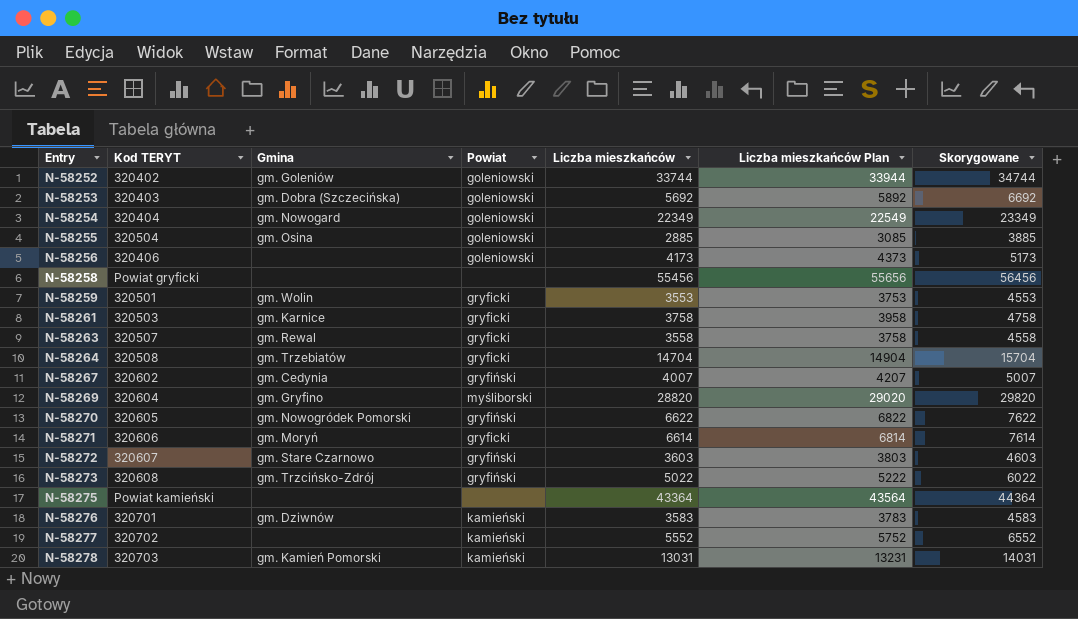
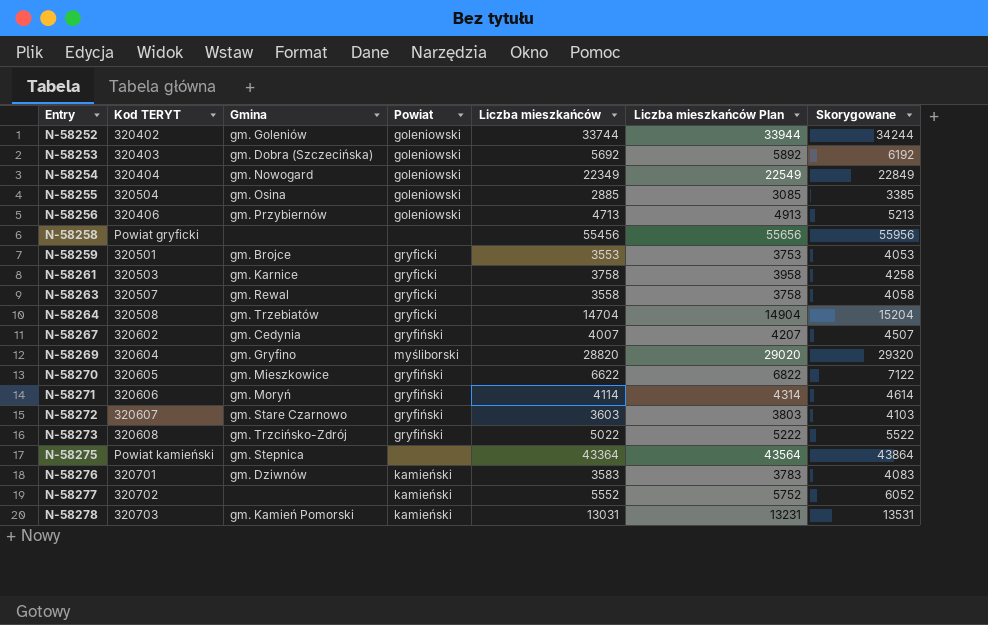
column Skorygowane | formula: [Liczba mieszkańców] + 1000 -> [Liczba mieszkańców] + 500
N-58256 | Gmina: none -> gm. Przybiernów
N-58256 | Liczba mieszkańców: 4173 -> 4713
N-58256 | Liczba mieszkańców Plan: 4373 -> 4913
N-58259 | Gmina: gm. Wolin -> gm. Brojce
N-58270 | Gmina: gm. Nowogródek Pomorski -> gm. Mieszkowice
N-58271 | Powiat: gryficki -> gryfiński
N-58271 | Liczba mieszkańców: 6614 -> 4114
N-58271 | Liczba mieszkańców Plan: 6814 -> 4314
N-58275 | Gmina: none -> gm. Stepnica

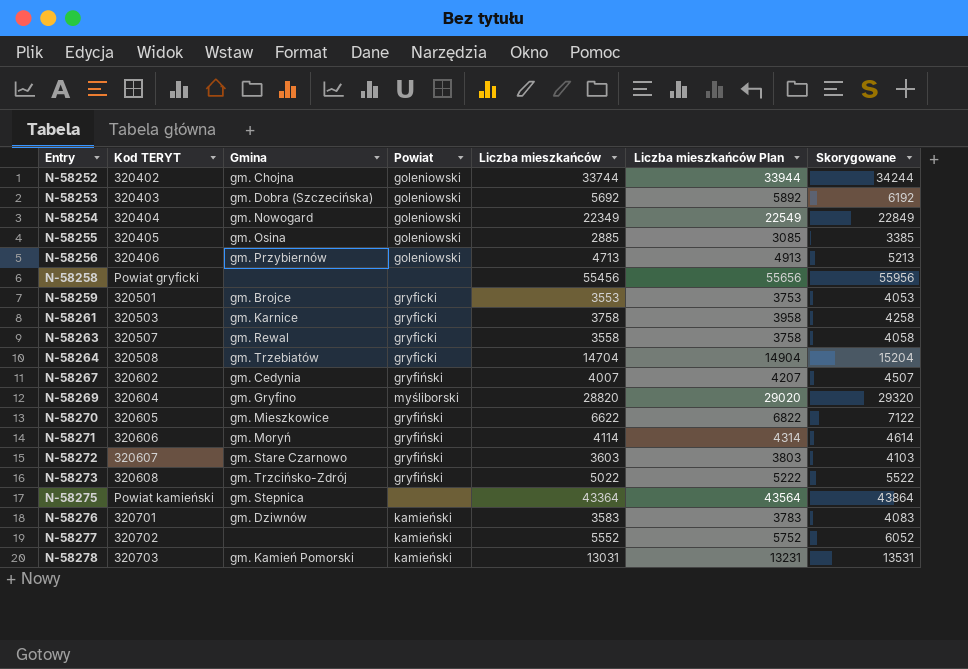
N-58252 | Gmina: gm. Goleniów -> gm. Chojna
N-58255 | Kod TERYT: 320504 -> 320405

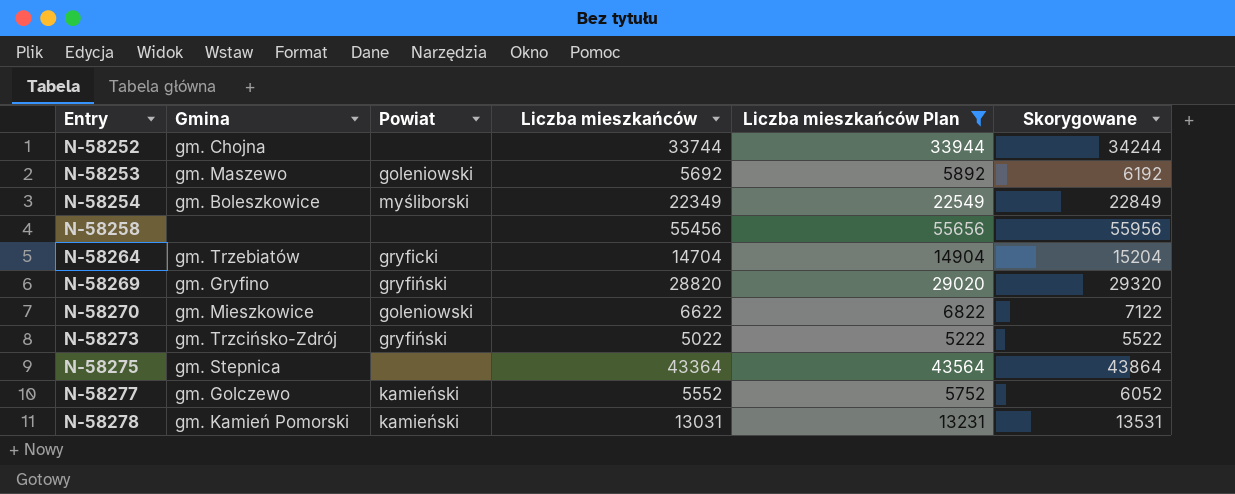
filter: none -> Liczba mieszkańców Plan >= 5222
column Kod TERYT | position: 2 -> none
N-58252 | Powiat: goleniowski -> none
N-58253 | Gmina: gm. Dobra (Szczecińska) -> gm. Maszewo
N-58254 | Gmina: gm. Nowogard -> gm. Boleszkowice
N-58254 | Powiat: goleniowski -> myśliborski
N-58269 | Powiat: myśliborski -> gryfiński
N-58270 | Powiat: gryfiński -> goleniowski
N-58277 | Gmina: none -> gm. Golczewo

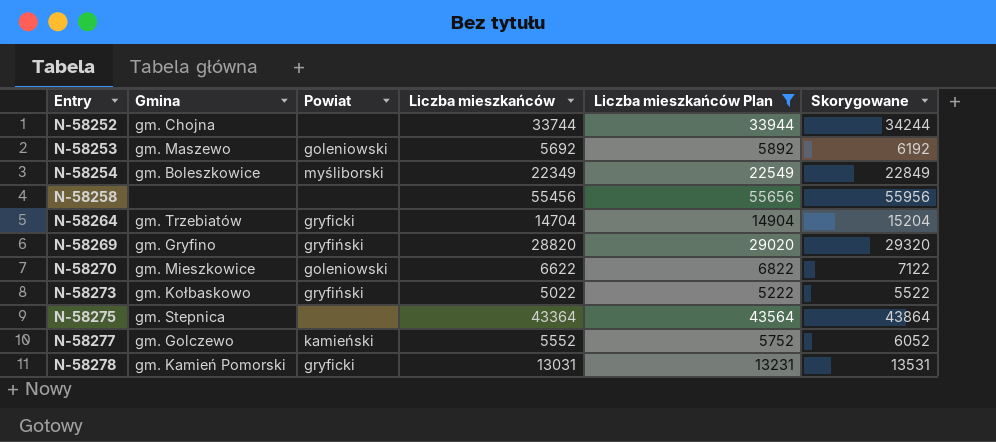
N-58273 | Gmina: gm. Trzcińsko-Zdrój -> gm. Kołbaskowo
N-58278 | Powiat: kamieński -> gryficki

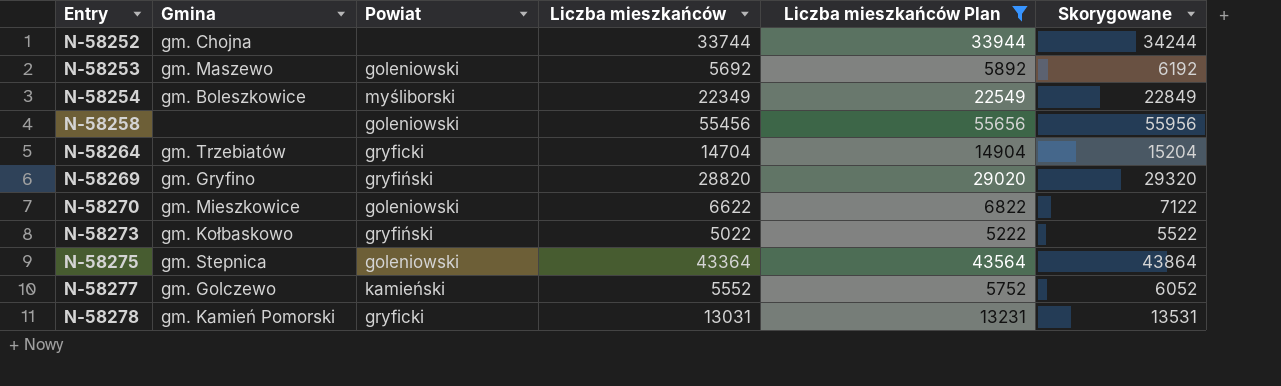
N-58258 | Powiat: none -> goleniowski
N-58275 | Powiat: none -> goleniowski

